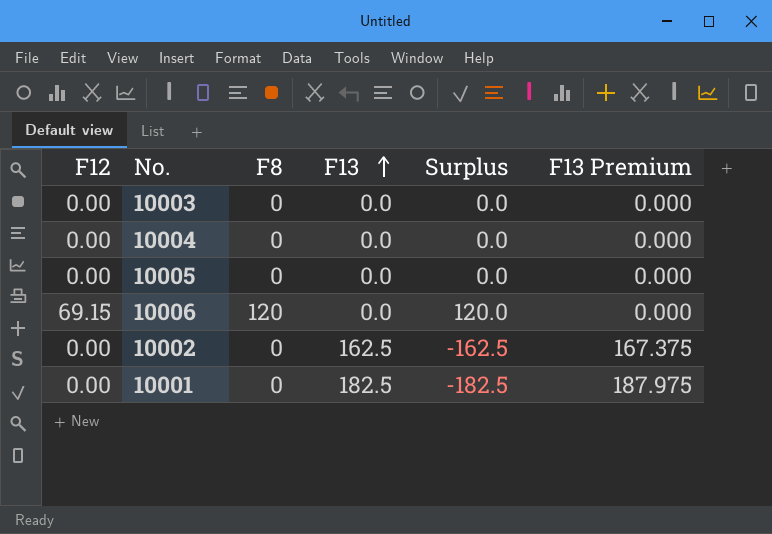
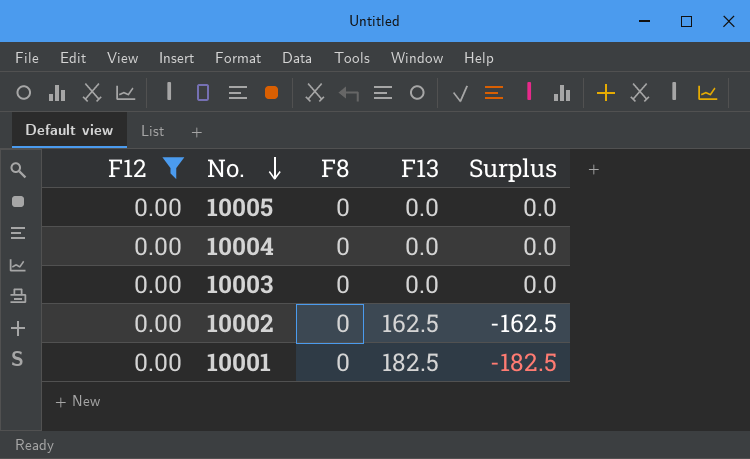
filter: none -> F12 = 0.00
row order: F13 ascending -> No. descending
column F13 Premium | formula: [F13] * 1.03 -> none

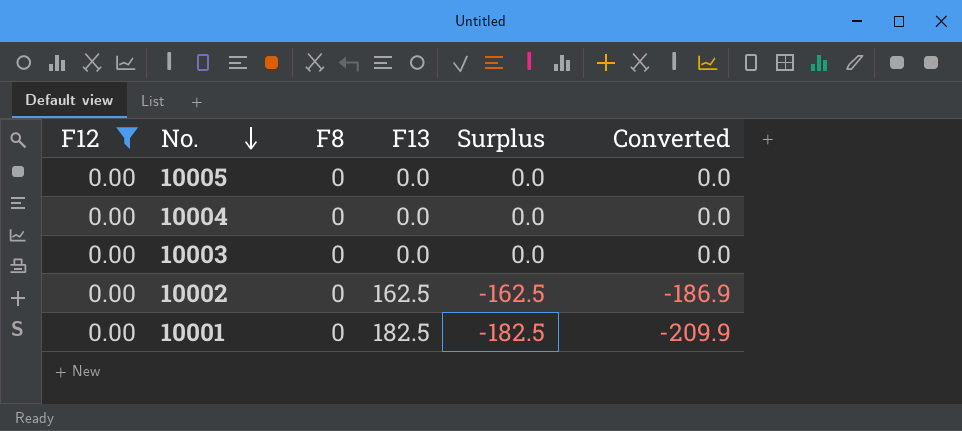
column Converted | formula: none -> [Surplus] * 1.15

